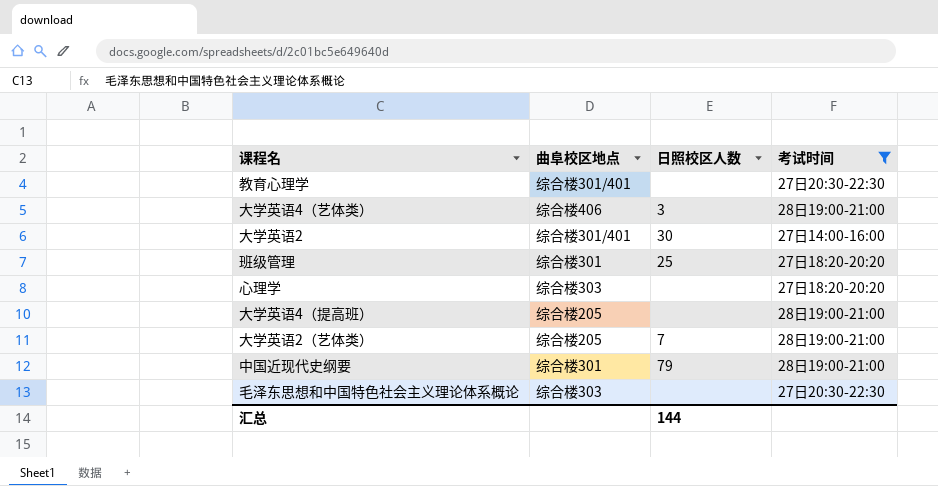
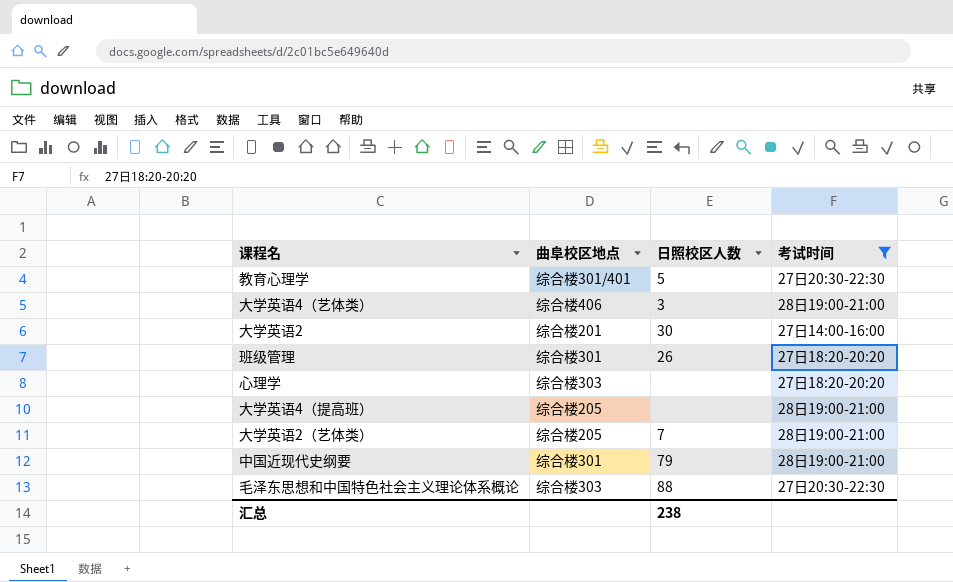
教育心理学 | 日照校区人数: none -> 5
大学英语2 | 曲阜校区地点: 综合楼301/401 -> 综合楼201
班级管理 | 日照校区人数: 25 -> 26
毛泽东思想和中国特色社会主义理论体系概论 | 日照校区人数: none -> 88
汇总 | 日照校区人数: 144 -> 238

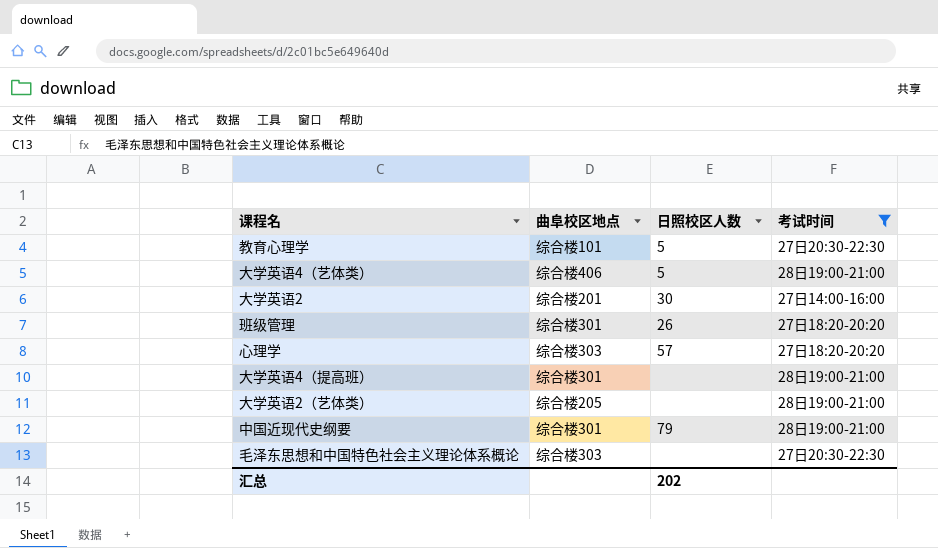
教育心理学 | 曲阜校区地点: 综合楼301/401 -> 综合楼101
大学英语4（艺体类） | 日照校区人数: 3 -> 5
心理学 | 日照校区人数: none -> 57
大学英语4（提高班） | 曲阜校区地点: 综合楼205 -> 综合楼301
大学英语2（艺体类） | 日照校区人数: 7 -> none
毛泽东思想和中国特色社会主义理论体系概论 | 日照校区人数: 88 -> none
汇总 | 日照校区人数: 238 -> 202

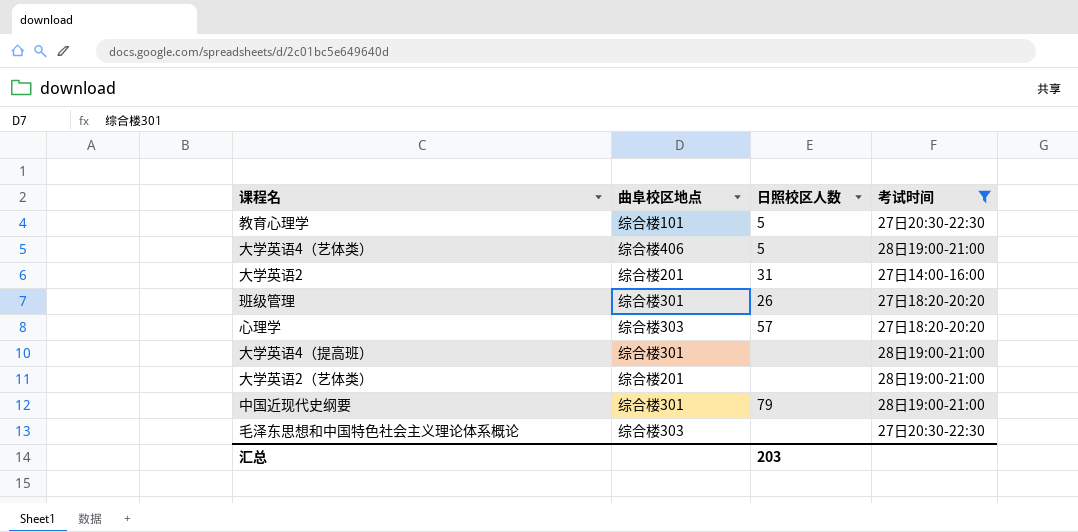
大学英语2 | 日照校区人数: 30 -> 31
大学英语2（艺体类） | 曲阜校区地点: 综合楼205 -> 综合楼201
汇总 | 日照校区人数: 202 -> 203

